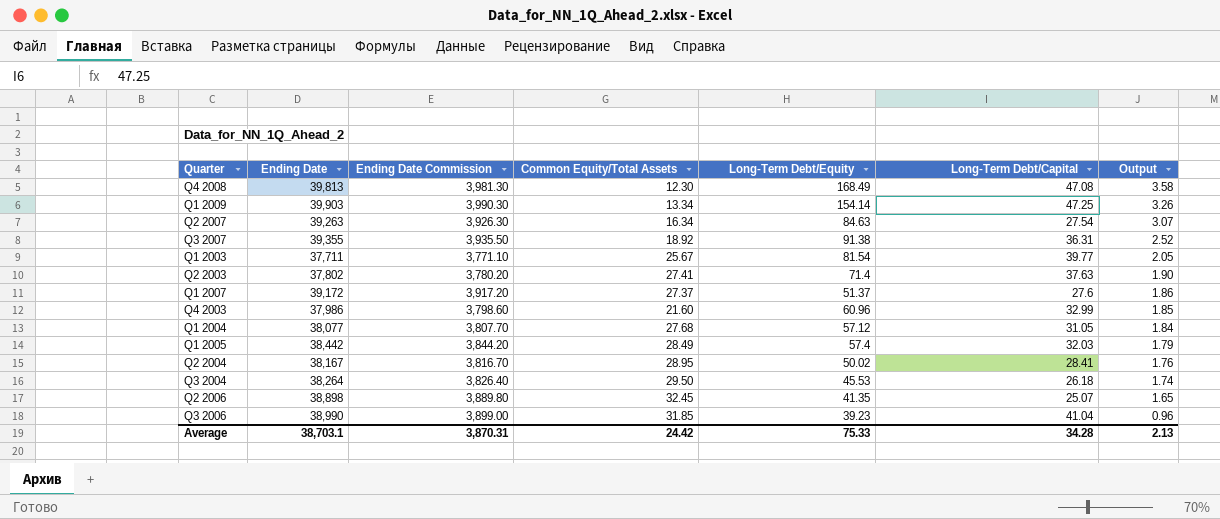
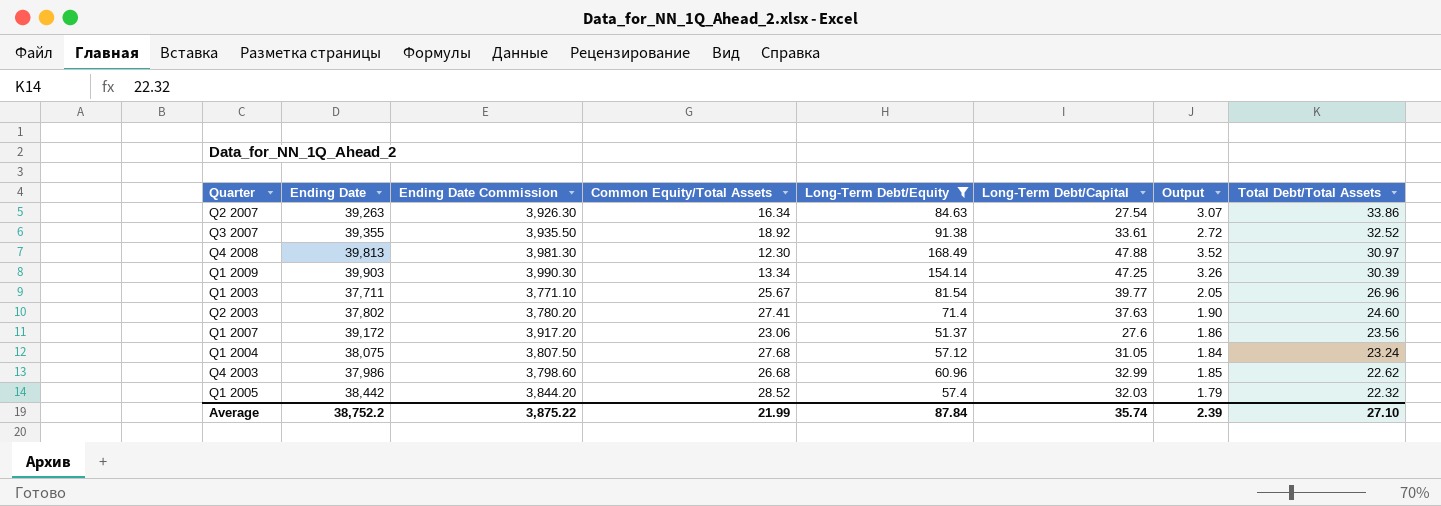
filter: none -> Long-Term Debt/Equity >= 51.37
row order: Output descending -> Total Debt/Total Assets descending
column Total Debt/Total Assets | position: none -> 8
Q3 2007 | Long-Term Debt/Capital: 36.31 -> 33.61
Q3 2007 | Output: 2.52 -> 2.72
Q4 2008 | Long-Term Debt/Capital: 47.08 -> 47.88
Q4 2008 | Output: 3.58 -> 3.52
Q1 2007 | Common Equity/Total Assets: 27.37 -> 23.06
Q1 2004 | Ending Date: 38,077 -> 38,075
Q1 2004 | Ending Date Commission: 3,807.70 -> 3,807.50
Q4 2003 | Common Equity/Total Assets: 21.60 -> 26.68
Q1 2005 | Common Equity/Total Assets: 28.49 -> 28.52
Average | Ending Date: 38,703.1 -> 38,752.2
Average | Ending Date Commission: 3,870.31 -> 3,875.22
Average | Common Equity/Total Assets: 24.42 -> 21.99
Average | Long-Term Debt/Equity: 75.33 -> 87.84
Average | Long-Term Debt/Capital: 34.28 -> 35.74
Average | Output: 2.13 -> 2.39

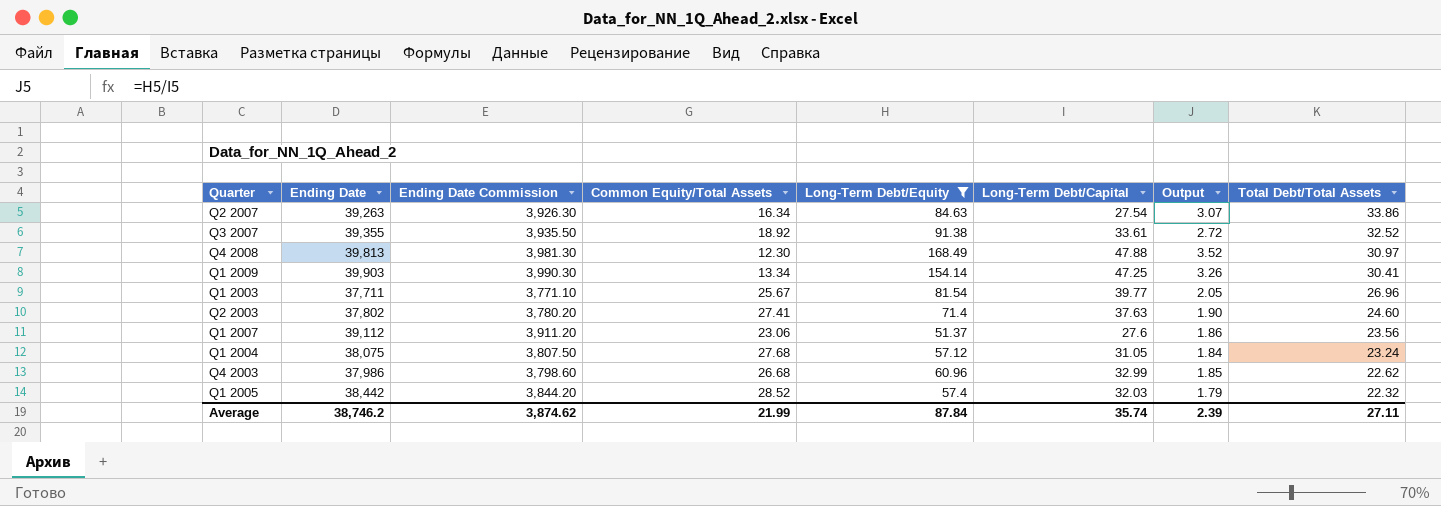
Q1 2009 | Total Debt/Total Assets: 30.39 -> 30.41
Q1 2007 | Ending Date: 39,172 -> 39,112
Q1 2007 | Ending Date Commission: 3,917.20 -> 3,911.20
Average | Ending Date: 38,752.2 -> 38,746.2
Average | Ending Date Commission: 3,875.22 -> 3,874.62
Average | Total Debt/Total Assets: 27.10 -> 27.11

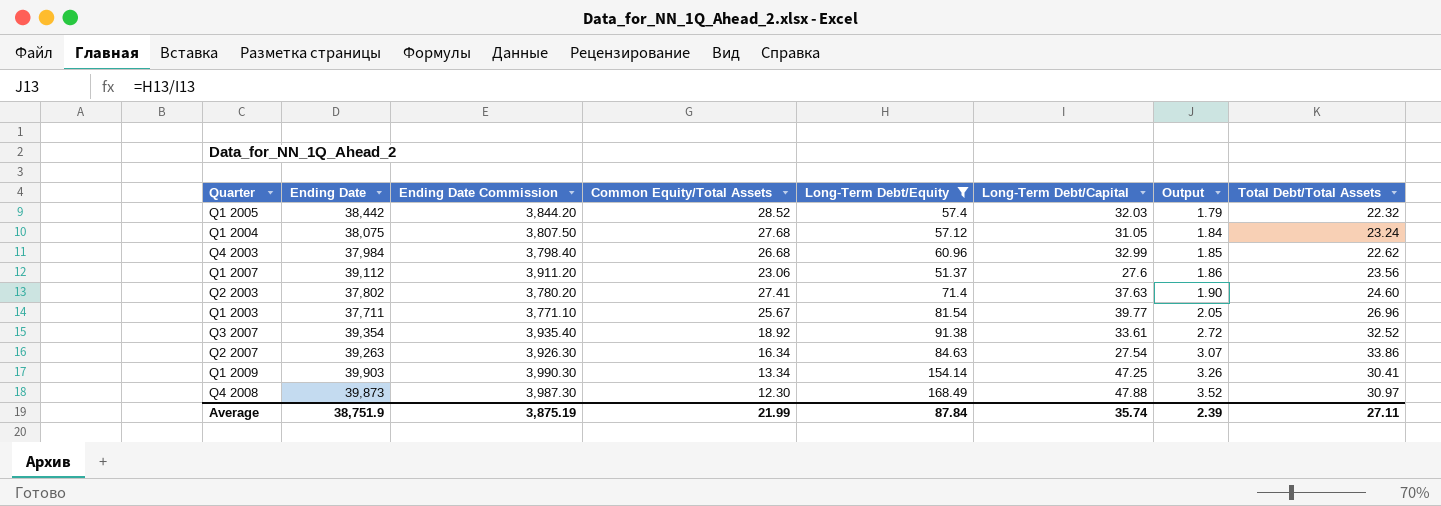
row order: Total Debt/Total Assets descending -> Output ascending
Q4 2003 | Ending Date: 37,986 -> 37,984
Q4 2003 | Ending Date Commission: 3,798.60 -> 3,798.40
Q3 2007 | Ending Date: 39,355 -> 39,354
Q3 2007 | Ending Date Commission: 3,935.50 -> 3,935.40
Q4 2008 | Ending Date: 39,813 -> 39,873
Q4 2008 | Ending Date Commission: 3,981.30 -> 3,987.30
Average | Ending Date: 38,746.2 -> 38,751.9
Average | Ending Date Commission: 3,874.62 -> 3,875.19

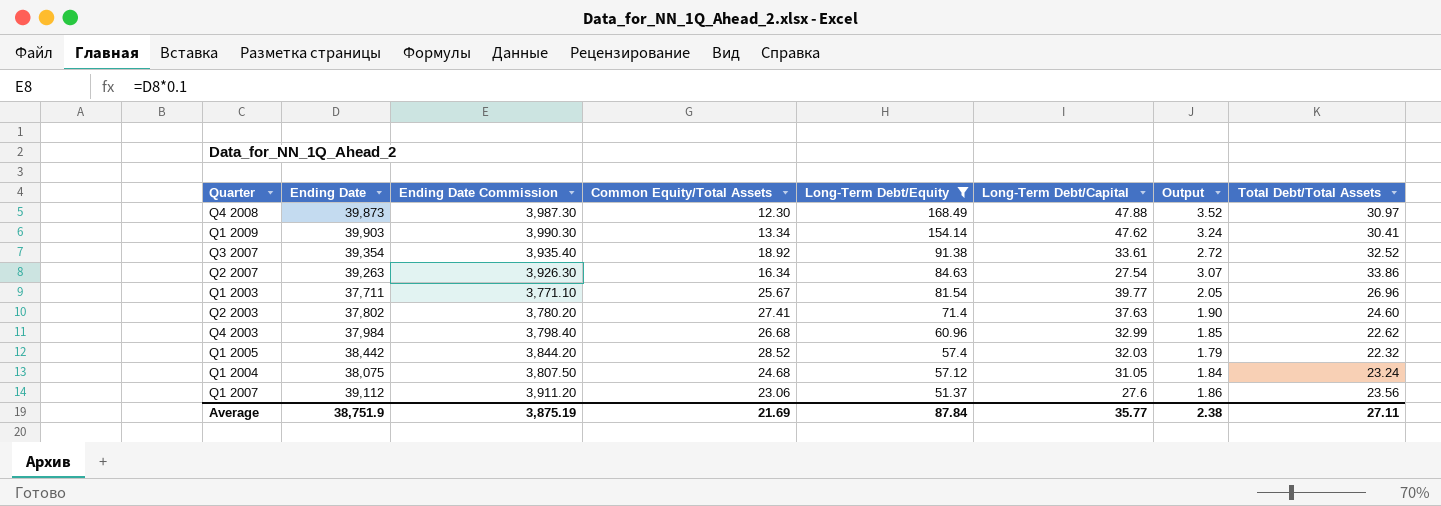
row order: Output ascending -> Long-Term Debt/Equity descending
Q1 2009 | Long-Term Debt/Capital: 47.25 -> 47.62
Q1 2009 | Output: 3.26 -> 3.24
Q1 2004 | Common Equity/Total Assets: 27.68 -> 24.68
Average | Common Equity/Total Assets: 21.99 -> 21.69
Average | Long-Term Debt/Capital: 35.74 -> 35.77
Average | Output: 2.39 -> 2.38

